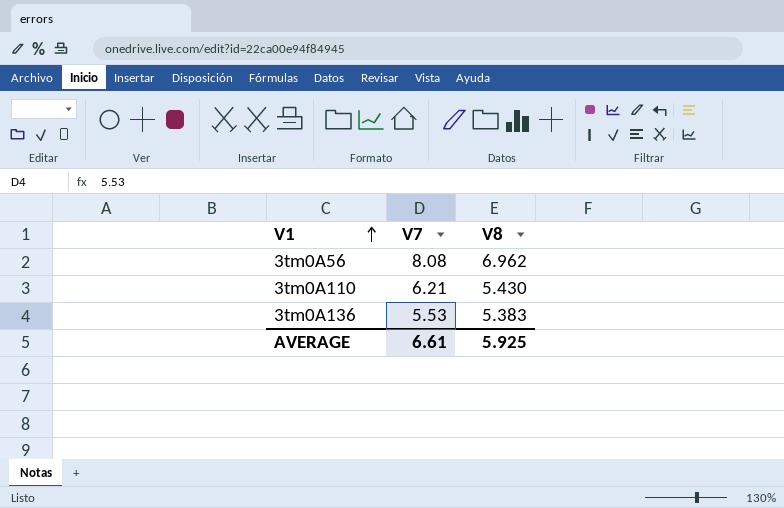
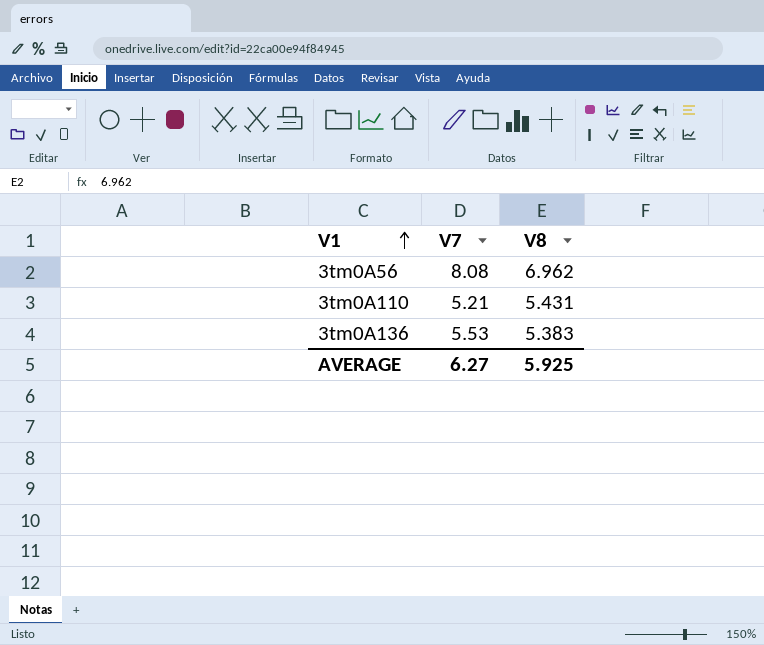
3tm0A110 | V7: 6.21 -> 5.21
3tm0A110 | V8: 5.430 -> 5.431
AVERAGE | V7: 6.61 -> 6.27

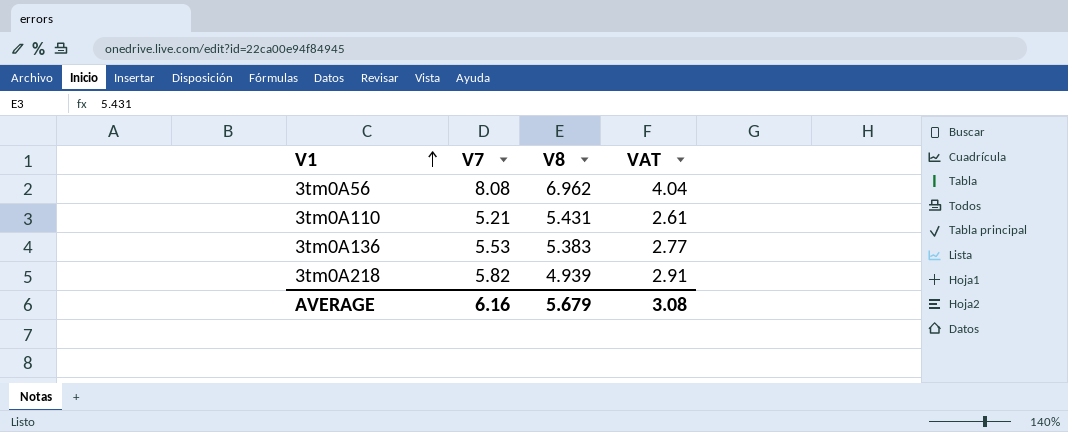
column VAT | formula: none -> [V7] * 0.5
row 3tm0A218: none -> 5.82 | 4.939 | 2.91
AVERAGE | V7: 6.27 -> 6.16
AVERAGE | V8: 5.925 -> 5.679

